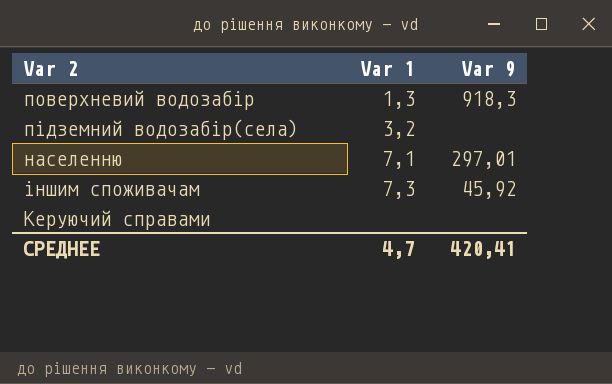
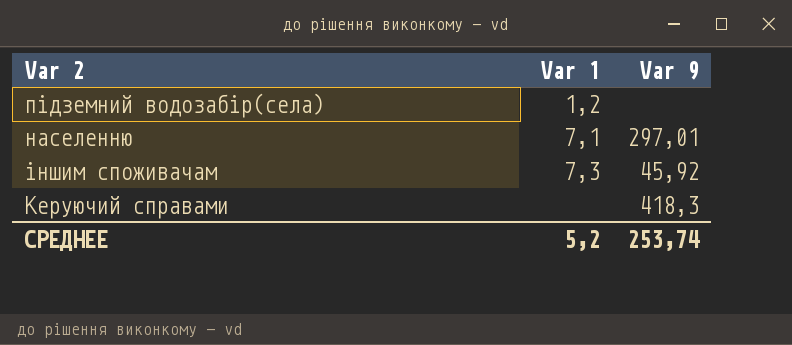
row поверхневий водозабір: 1,3 | 918,3 -> none
підземний водозабір(села) | Var 1: 3,2 -> 1,2
Керуючий справами | Var 9: none -> 418,3
СРЕДНЕЕ | Var 1: 4,7 -> 5,2
СРЕДНЕЕ | Var 9: 420,41 -> 253,74

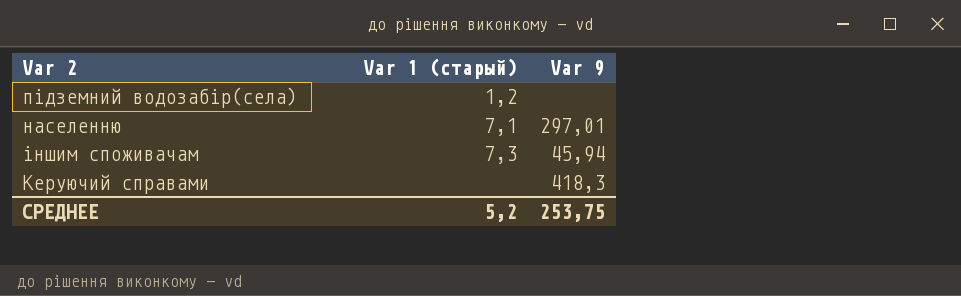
column name: Var 1 -> Var 1 (старый)
іншим споживачам | Var 9: 45,92 -> 45,94
СРЕДНЕЕ | Var 9: 253,74 -> 253,75

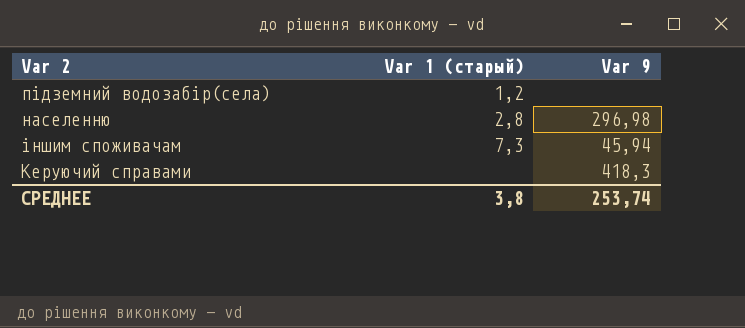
населенню | Var 1 (старый): 7,1 -> 2,8
населенню | Var 9: 297,01 -> 296,98
СРЕДНЕЕ | Var 1 (старый): 5,2 -> 3,8
СРЕДНЕЕ | Var 9: 253,75 -> 253,74

